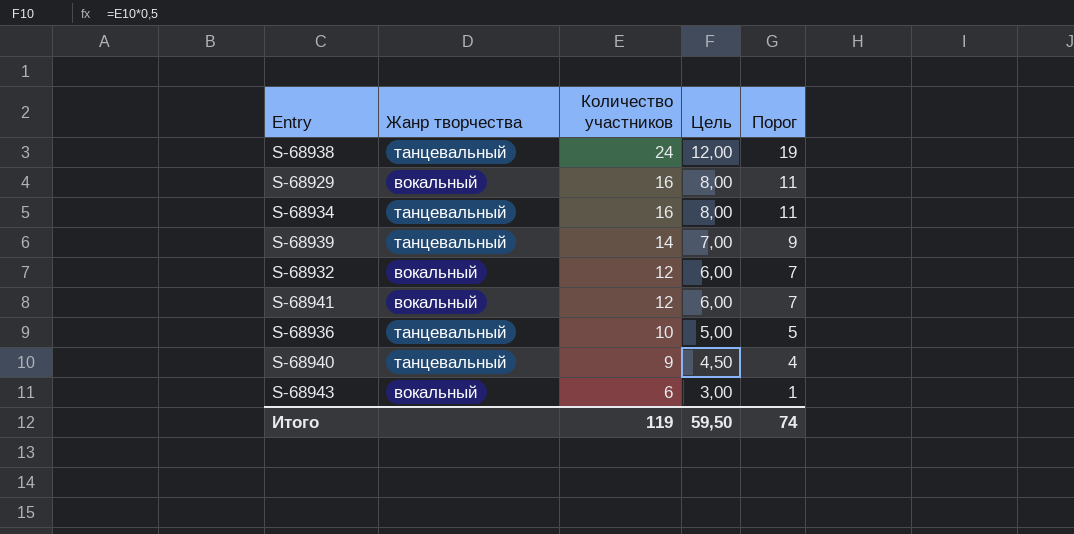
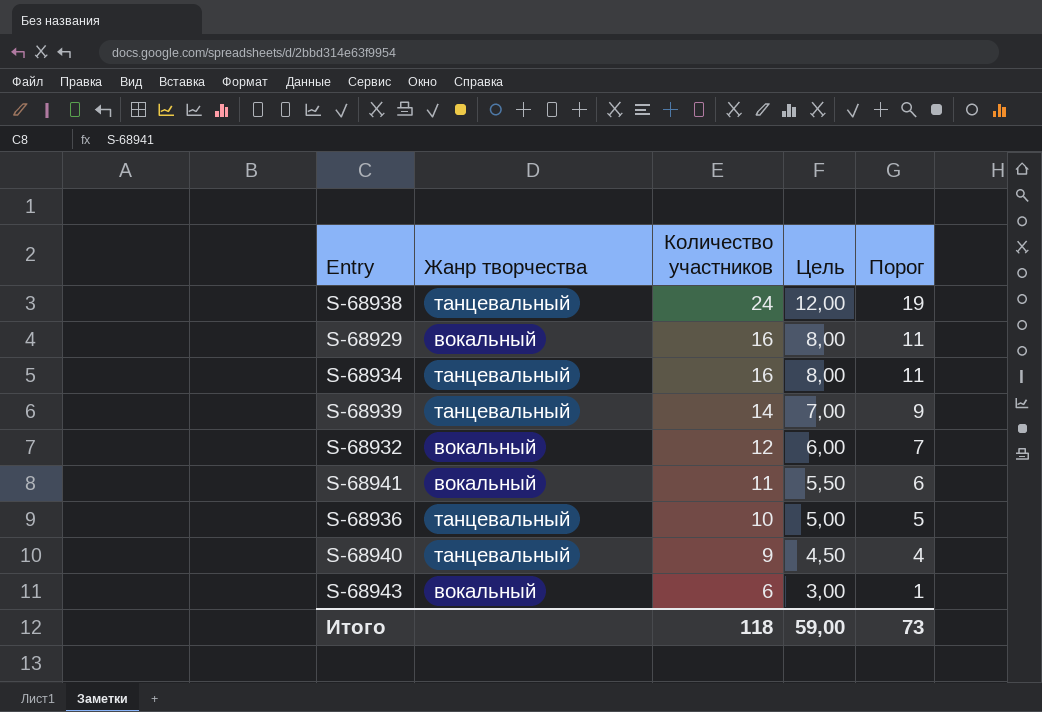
S-68941 | Количество участников: 12 -> 11
S-68941 | Цель: 6,00 -> 5,50
S-68941 | Порог: 7 -> 6
Итого | Количество участников: 119 -> 118
Итого | Цель: 59,50 -> 59,00
Итого | Порог: 74 -> 73

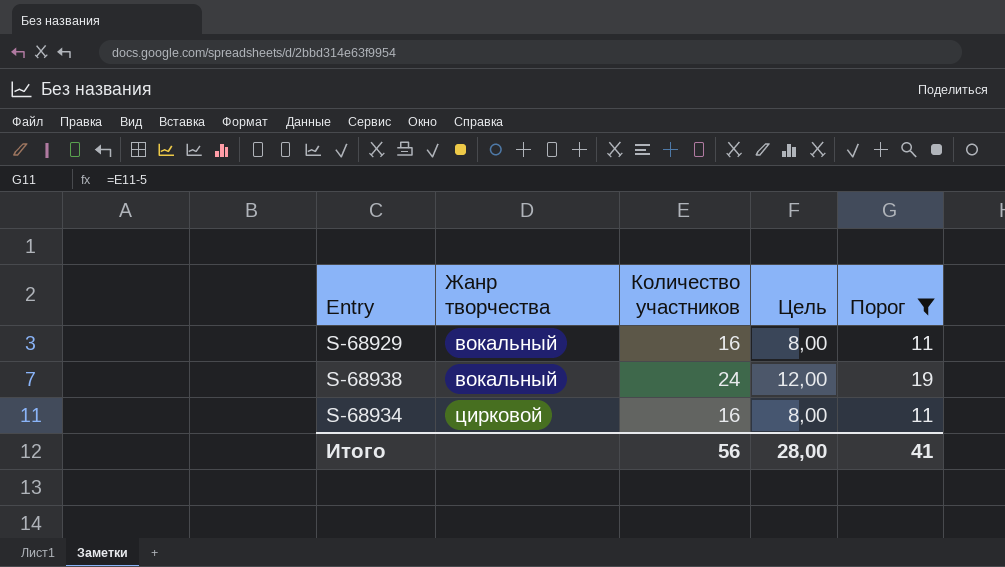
filter: none -> Порог >= 11
row order: Количество участников descending -> Жанр творчества ascending
S-68938 | Жанр творчества: танцевальный -> вокальный
S-68934 | Жанр творчества: танцевальный -> цирковой
Итого | Количество участников: 118 -> 56
Итого | Цель: 59,00 -> 28,00
Итого | Порог: 73 -> 41

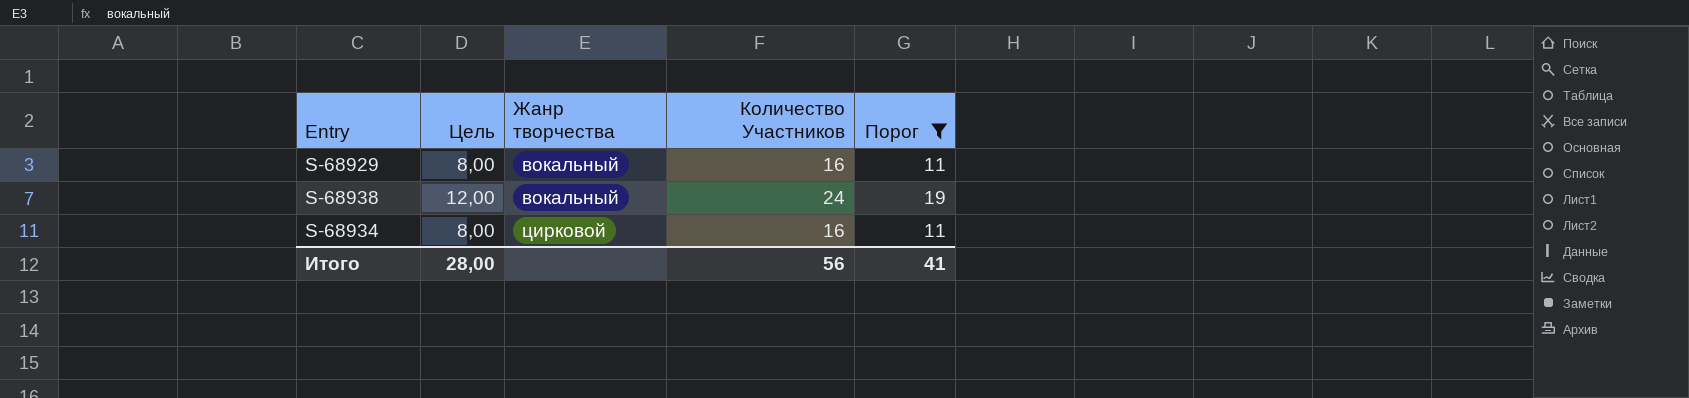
column Цель | position: 4 -> 2
column name: Количество участников -> Количество Участников

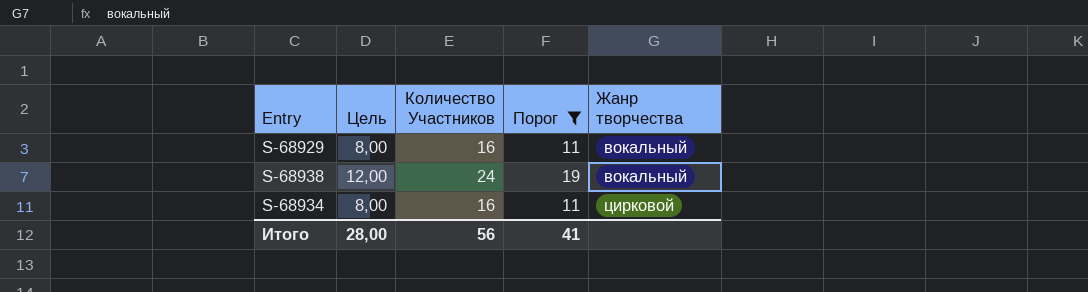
column Жанр творчества | position: 3 -> 5

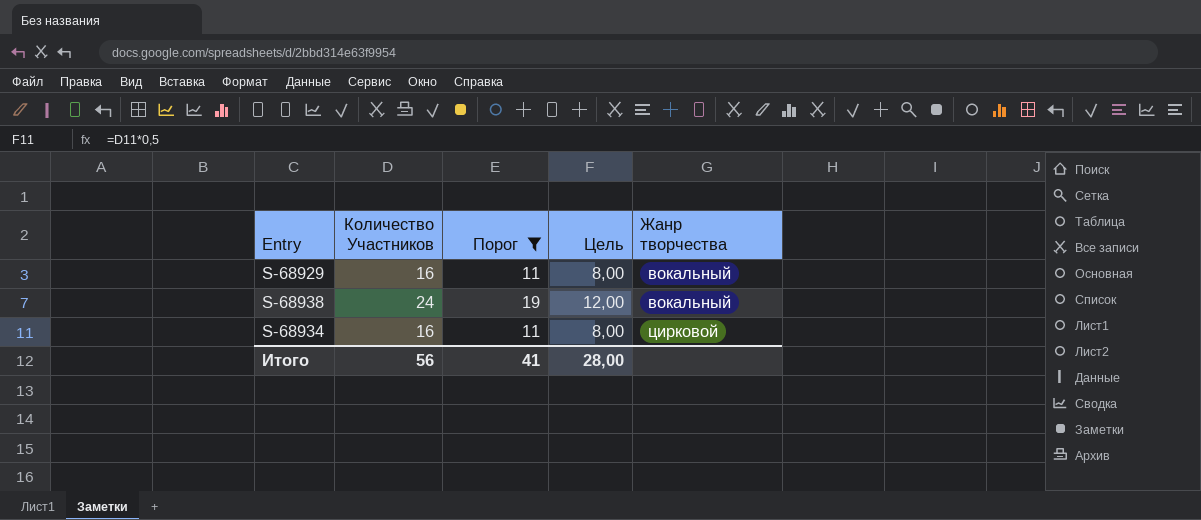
column Цель | position: 2 -> 4

